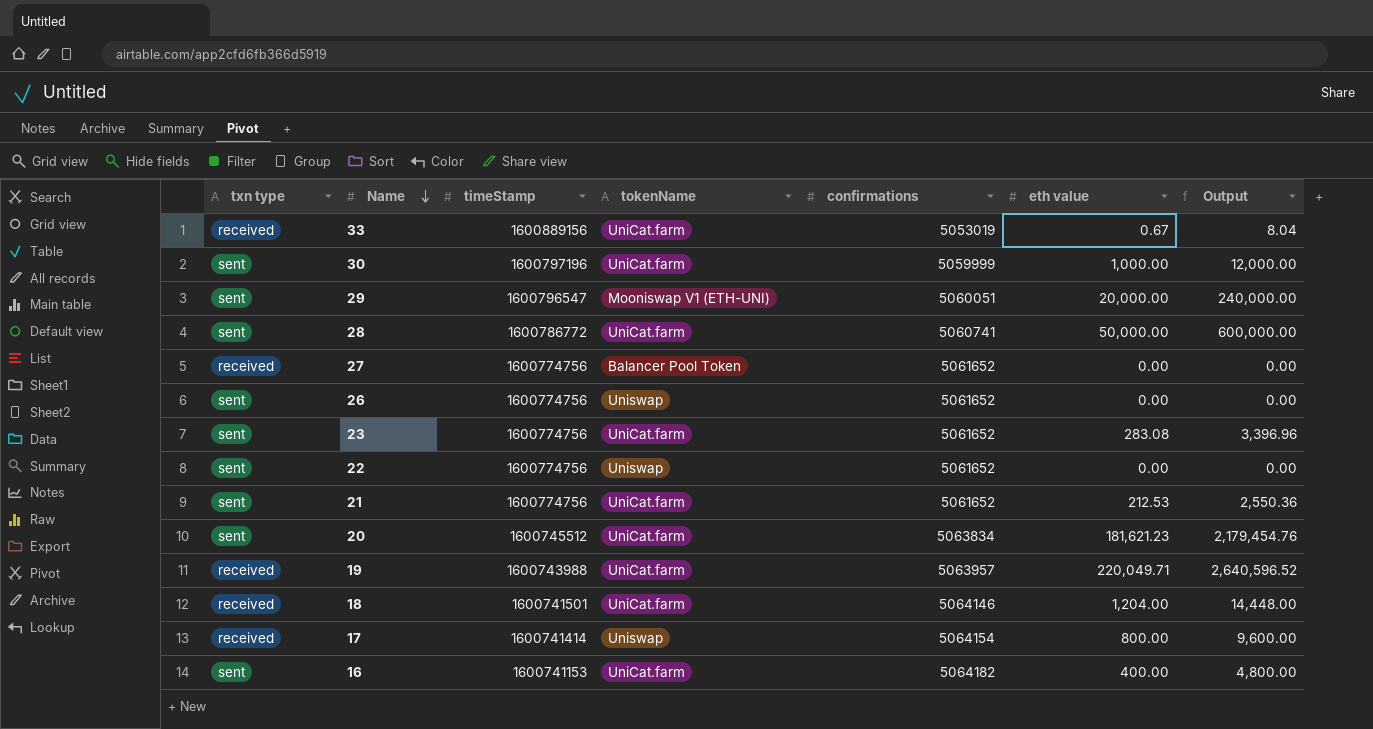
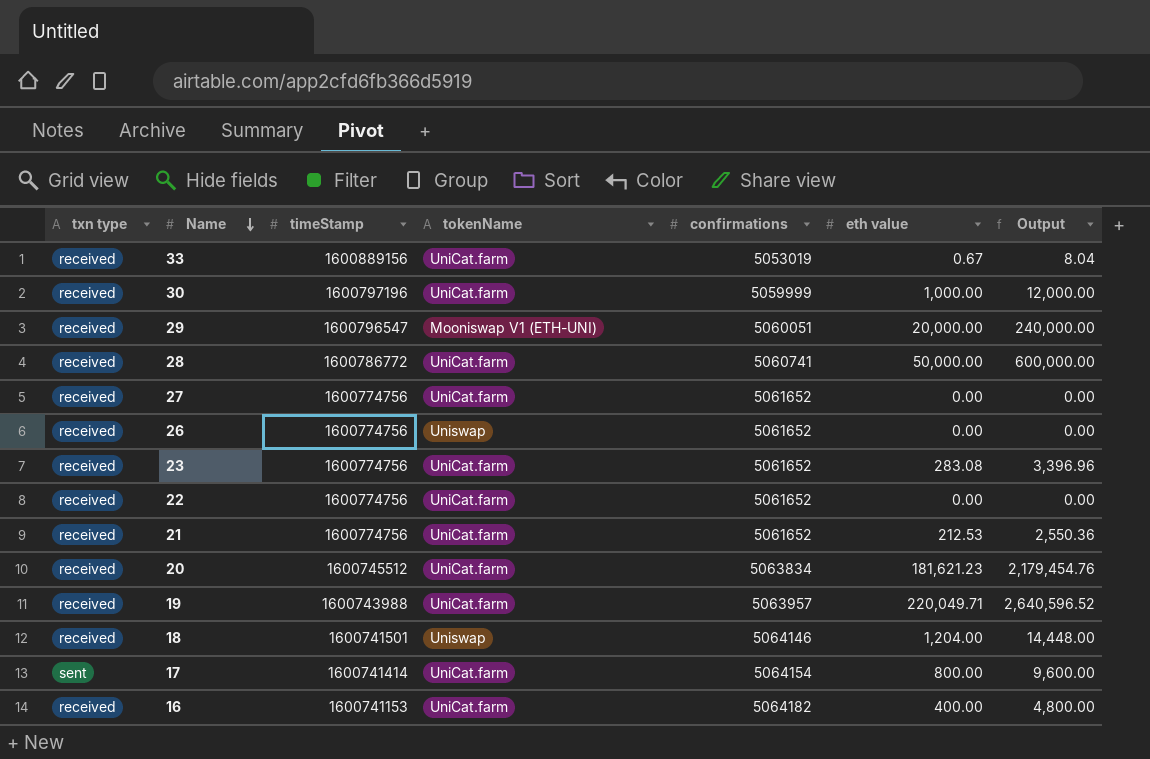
30 | txn type: sent -> received
29 | txn type: sent -> received
28 | txn type: sent -> received
27 | tokenName: Balancer Pool Token -> UniCat.farm
26 | txn type: sent -> received
23 | txn type: sent -> received
22 | txn type: sent -> received
22 | tokenName: Uniswap -> UniCat.farm
21 | txn type: sent -> received
20 | txn type: sent -> received
18 | tokenName: UniCat.farm -> Uniswap
17 | txn type: received -> sent
17 | tokenName: Uniswap -> UniCat.farm
16 | txn type: sent -> received

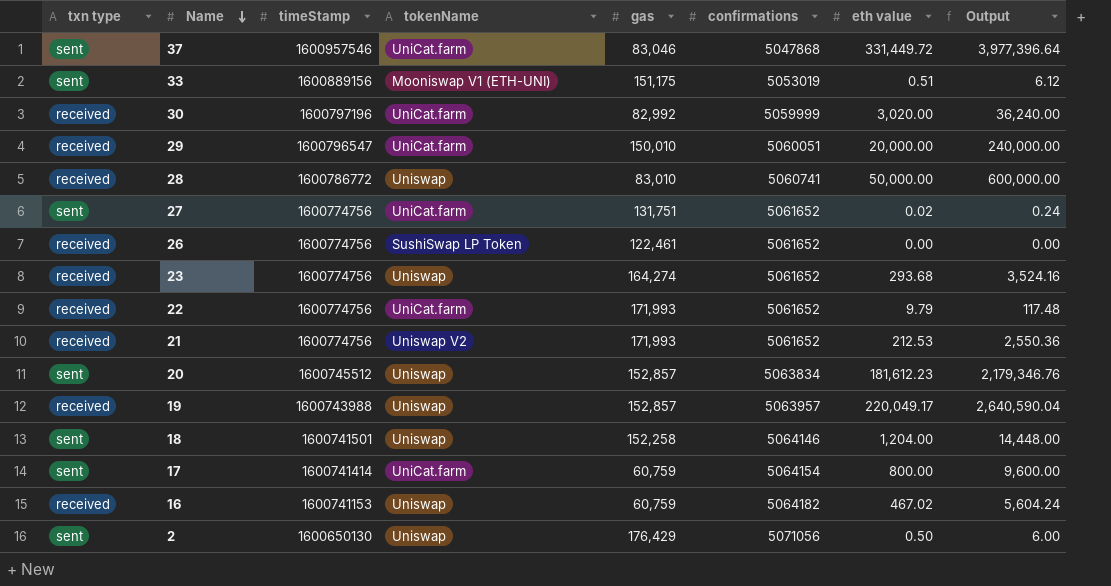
column gas | position: none -> 5
row 37: none -> sent | 1600957546 | UniCat.farm | 83,046 | 5047868 | 331,449.72 | 3,977,396.64
33 | txn type: received -> sent
33 | tokenName: UniCat.farm -> Mooniswap V1 (ETH-UNI)
33 | eth value: 0.67 -> 0.51
33 | Output: 8.04 -> 6.12
30 | eth value: 1,000.00 -> 3,020.00
30 | Output: 12,000.00 -> 36,240.00
29 | tokenName: Mooniswap V1 (ETH-UNI) -> UniCat.farm
28 | tokenName: UniCat.farm -> Uniswap
27 | txn type: received -> sent
27 | eth value: 0.00 -> 0.02
27 | Output: 0.00 -> 0.24
26 | tokenName: Uniswap -> SushiSwap LP Token
23 | tokenName: UniCat.farm -> Uniswap
23 | eth value: 283.08 -> 293.68
23 | Output: 3,396.96 -> 3,524.16
22 | eth value: 0.00 -> 9.79
22 | Output: 0.00 -> 117.48
21 | tokenName: UniCat.farm -> Uniswap V2
20 | txn type: received -> sent
20 | tokenName: UniCat.farm -> Uniswap
20 | eth value: 181,621.23 -> 181,612.23
20 | Output: 2,179,454.76 -> 2,179,346.76
19 | tokenName: UniCat.farm -> Uniswap
19 | eth value: 220,049.71 -> 220,049.17
19 | Output: 2,640,596.52 -> 2,640,590.04
18 | txn type: received -> sent
16 | tokenName: UniCat.farm -> Uniswap
16 | eth value: 400.00 -> 467.02
16 | Output: 4,800.00 -> 5,604.24
row 2: none -> sent | 1600650130 | Uniswap | 176,429 | 5071056 | 0.50 | 6.00

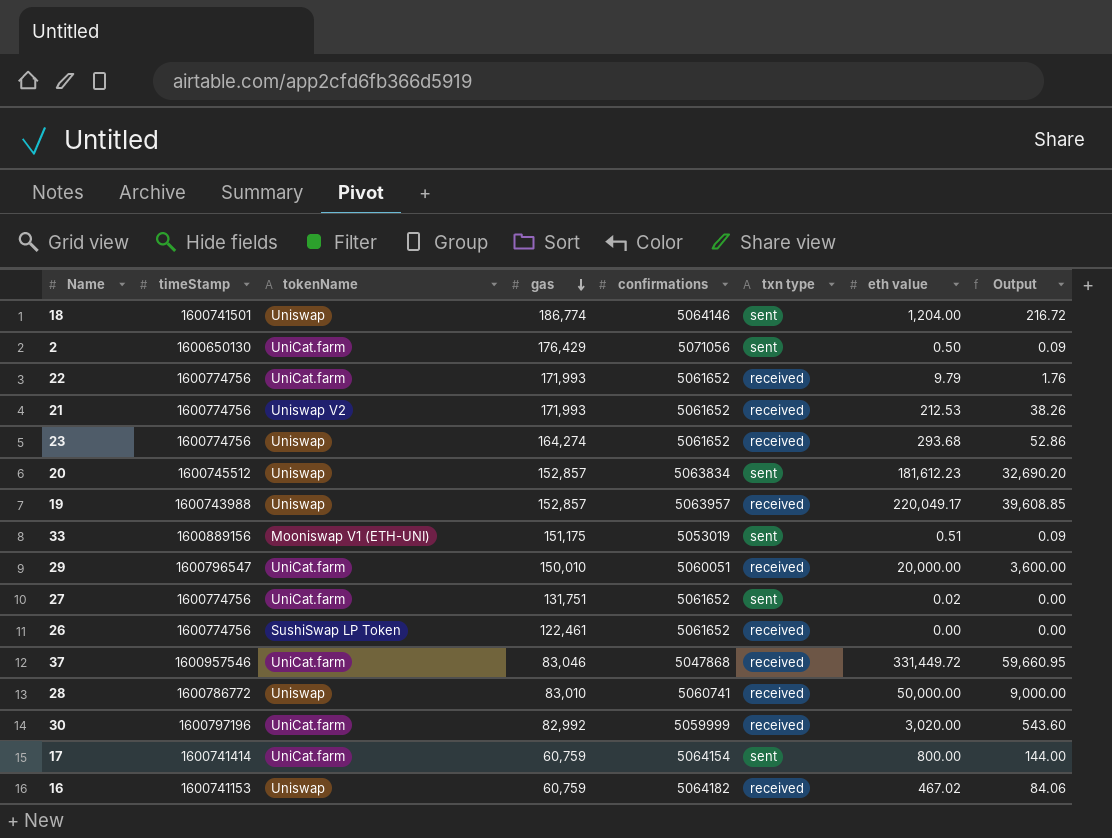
row order: Name descending -> gas descending
column txn type | position: 1 -> 6
column Output | formula: [eth value] * 12 -> [eth value] * 0.18
18 | gas: 152,258 -> 186,774
2 | tokenName: Uniswap -> UniCat.farm
37 | txn type: sent -> received

